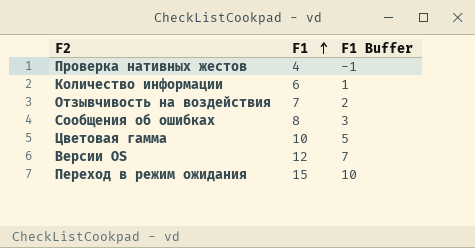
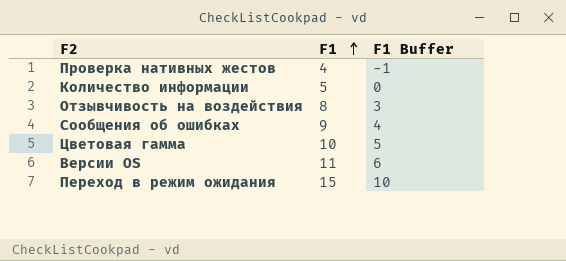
Количество информации | F1: 6 -> 5
Количество информации | F1 Buffer: 1 -> 0
Отзывчивость на воздействия | F1: 7 -> 8
Отзывчивость на воздействия | F1 Buffer: 2 -> 3
Сообщения об ошибках | F1: 8 -> 9
Сообщения об ошибках | F1 Buffer: 3 -> 4
Версии OS | F1: 12 -> 11
Версии OS | F1 Buffer: 7 -> 6

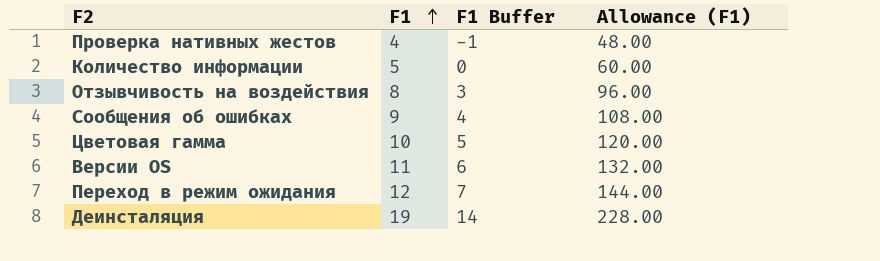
column Allowance (F1) | formula: none -> [F1] * 12
Переход в режим ожидания | F1: 15 -> 12
Переход в режим ожидания | F1 Buffer: 10 -> 7
row Деинсталяция: none -> 19 | 14 | 228.00

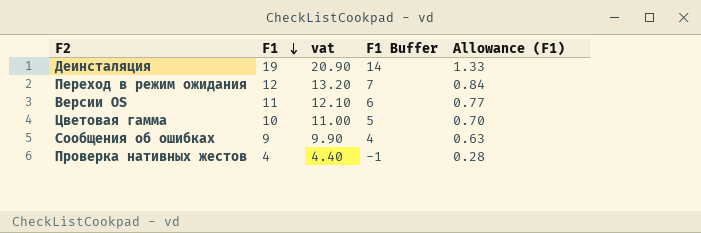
row order: F1 ascending -> F1 descending
column vat | formula: none -> [F1] * 1.1
column Allowance (F1) | formula: [F1] * 12 -> [F1] * 0.07
row Количество информации: 5 | 0 | 60.00 -> none
row Отзывчивость на воздействия: 8 | 3 | 96.00 -> none

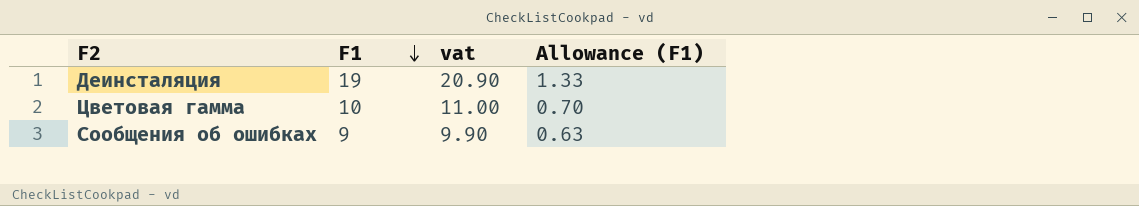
column F1 Buffer | formula: [F1] - 5 -> none
row Переход в режим ожидания: 12 | 13.20 | 7 | 0.84 -> none
row Версии OS: 11 | 12.10 | 6 | 0.77 -> none
row Проверка нативных жестов: 4 | 4.40 | -1 | 0.28 -> none

